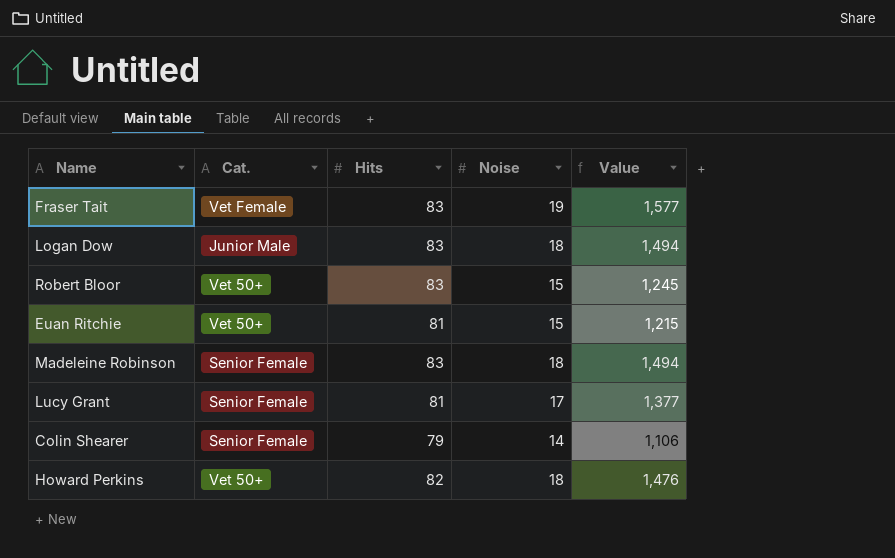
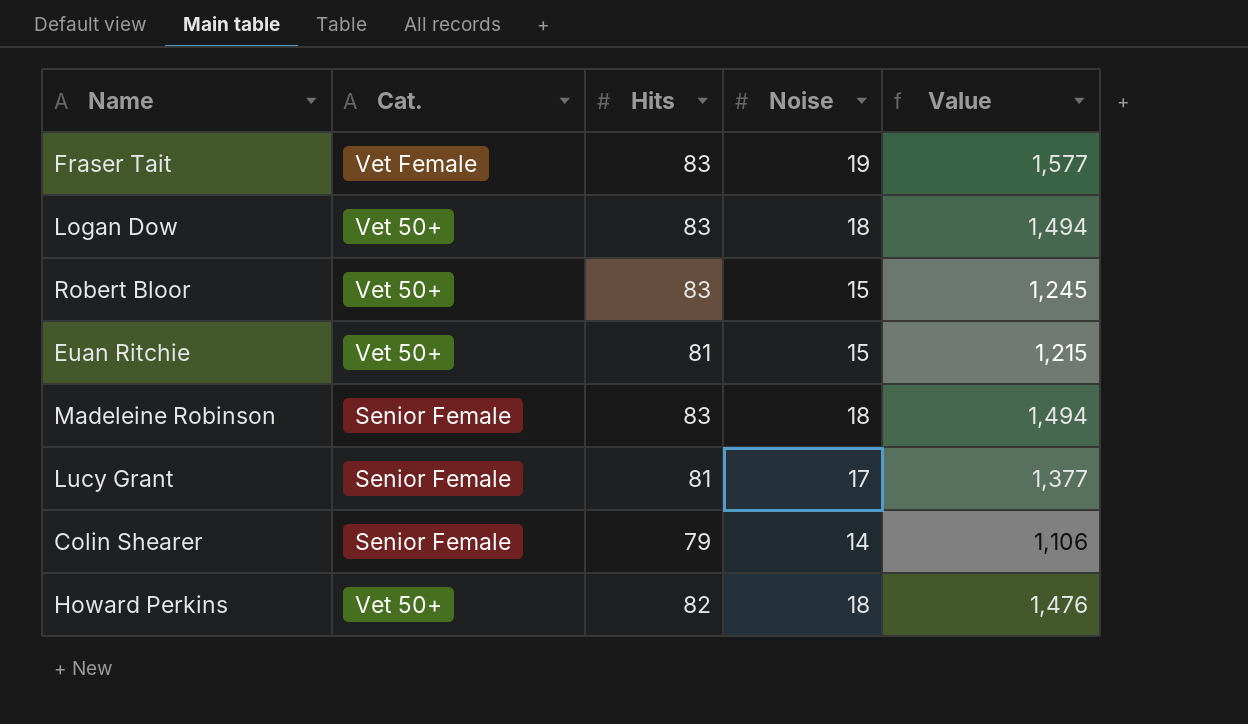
Logan Dow | Cat.: Junior Male -> Vet 50+

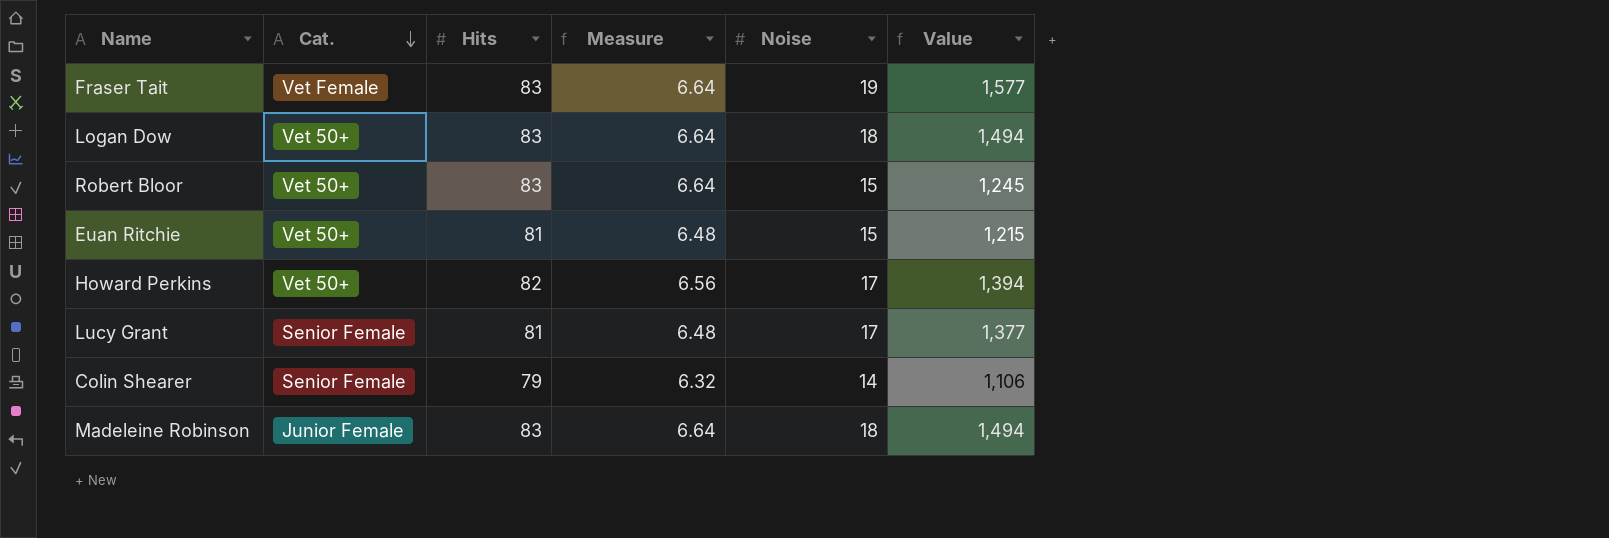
row order: none -> Cat. descending
column Measure | formula: none -> [Hits] * 0.08
Howard Perkins | Noise: 18 -> 17
Howard Perkins | Value: 1,476 -> 1,394
Madeleine Robinson | Cat.: Senior Female -> Junior Female

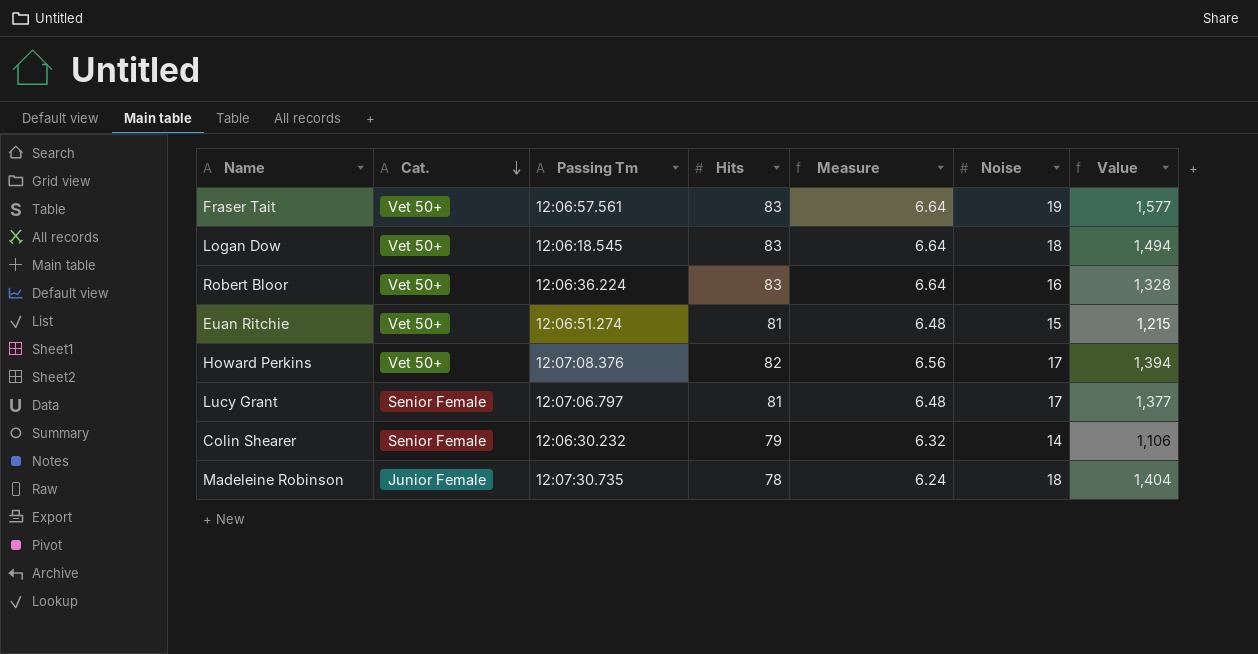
column Passing Tm | position: none -> 3
Fraser Tait | Cat.: Vet Female -> Vet 50+
Robert Bloor | Noise: 15 -> 16
Robert Bloor | Value: 1,245 -> 1,328
Madeleine Robinson | Hits: 83 -> 78
Madeleine Robinson | Measure: 6.64 -> 6.24
Madeleine Robinson | Value: 1,494 -> 1,404

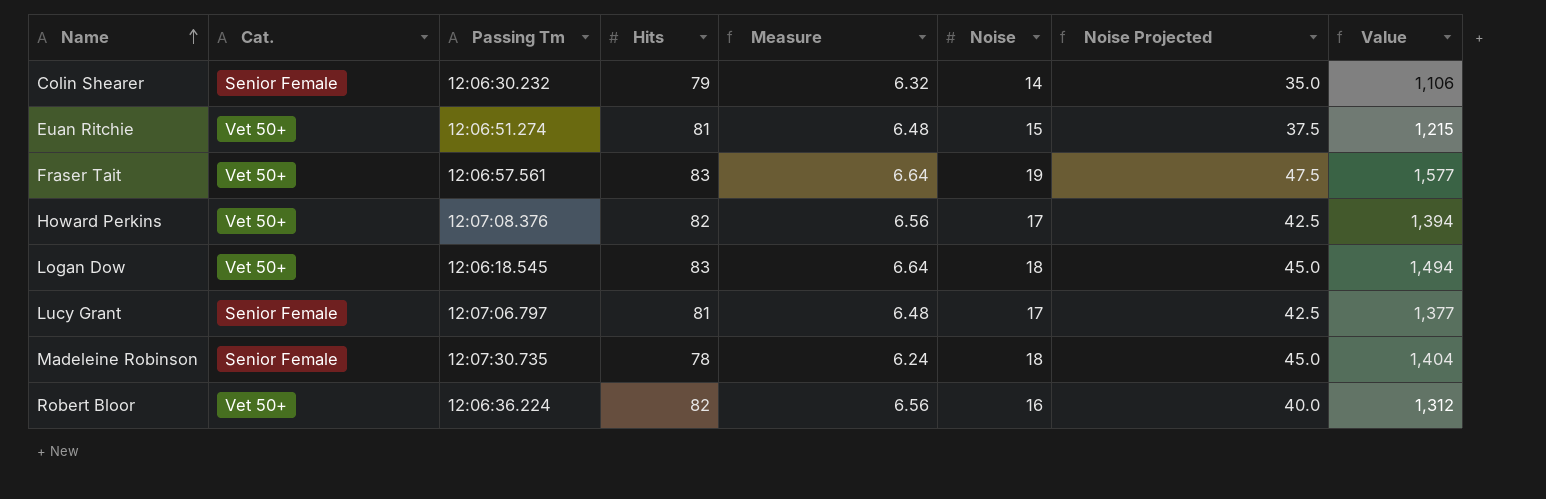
row order: Cat. descending -> Name ascending
column Noise Projected | formula: none -> [Noise] * 2.5
Madeleine Robinson | Cat.: Junior Female -> Senior Female
Robert Bloor | Hits: 83 -> 82
Robert Bloor | Measure: 6.64 -> 6.56
Robert Bloor | Value: 1,328 -> 1,312

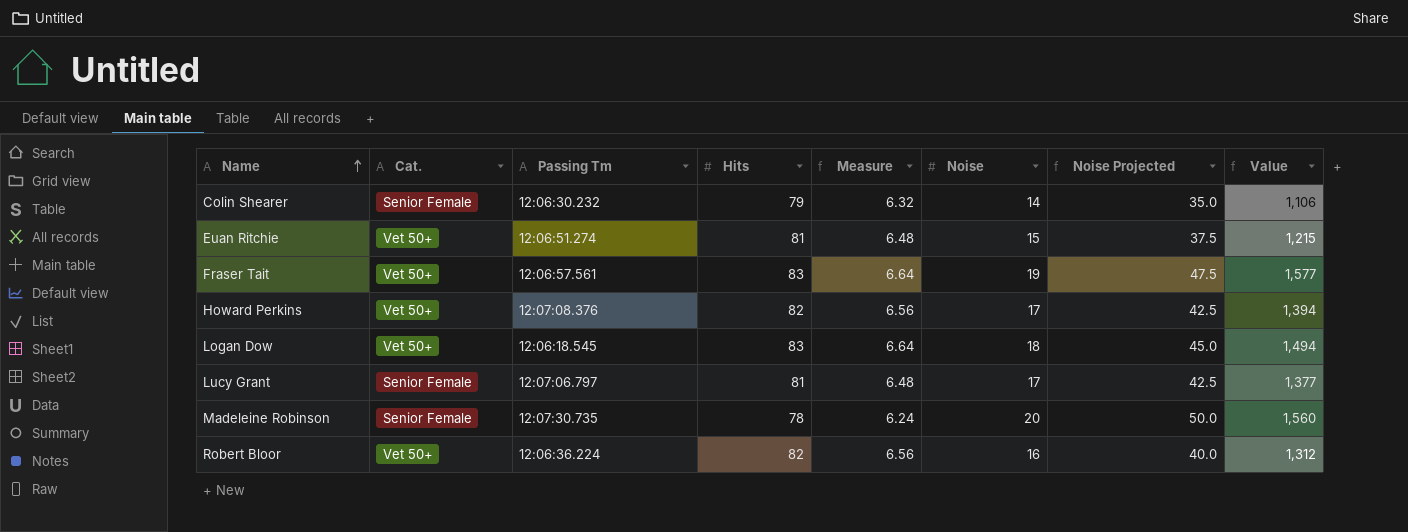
Madeleine Robinson | Noise: 18 -> 20
Madeleine Robinson | Noise Projected: 45.0 -> 50.0
Madeleine Robinson | Value: 1,404 -> 1,560

